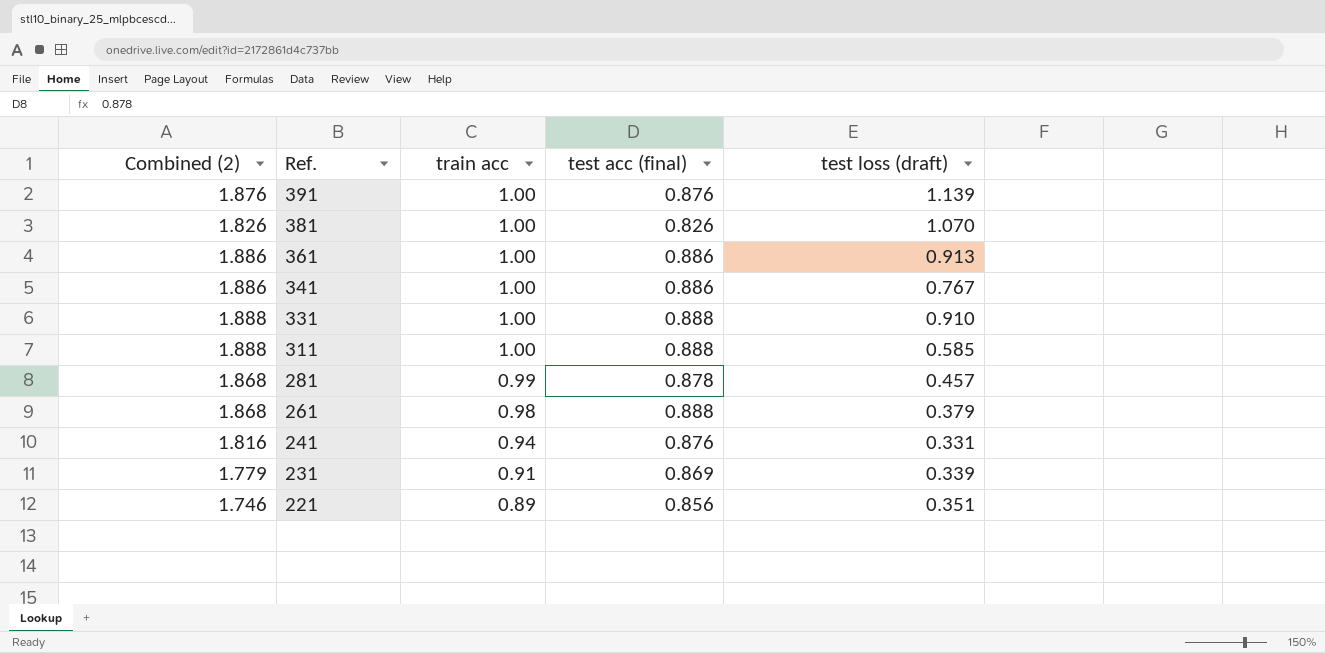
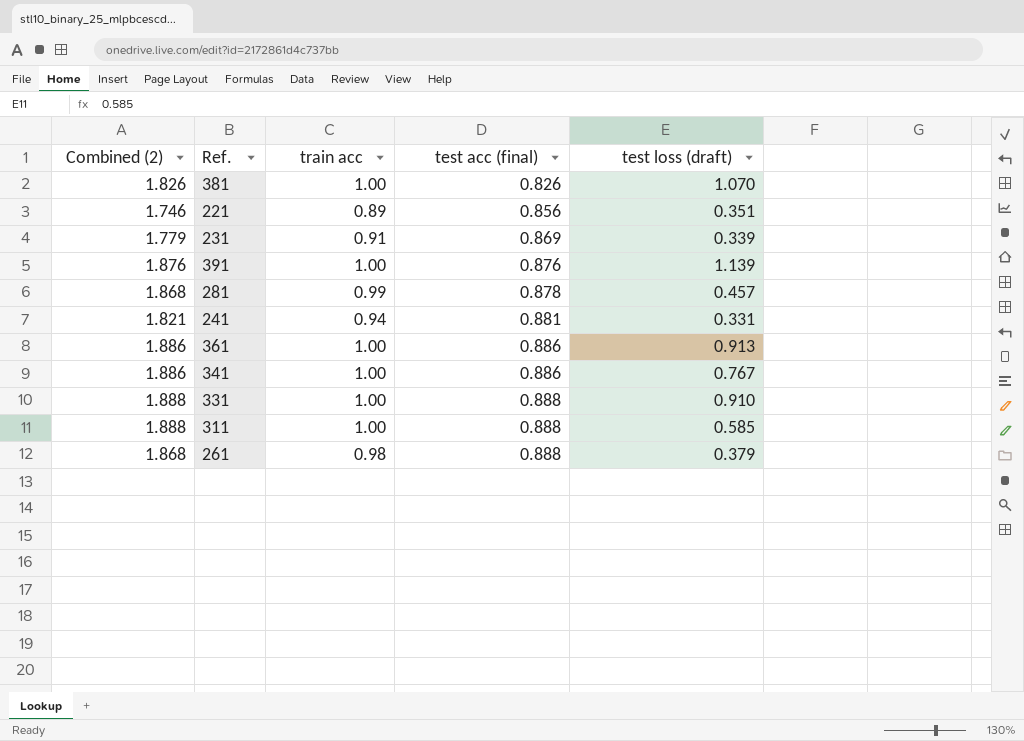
row order: Ref. descending -> test acc (final) ascending
241 | Combined (2): 1.816 -> 1.821
241 | test acc (final): 0.876 -> 0.881

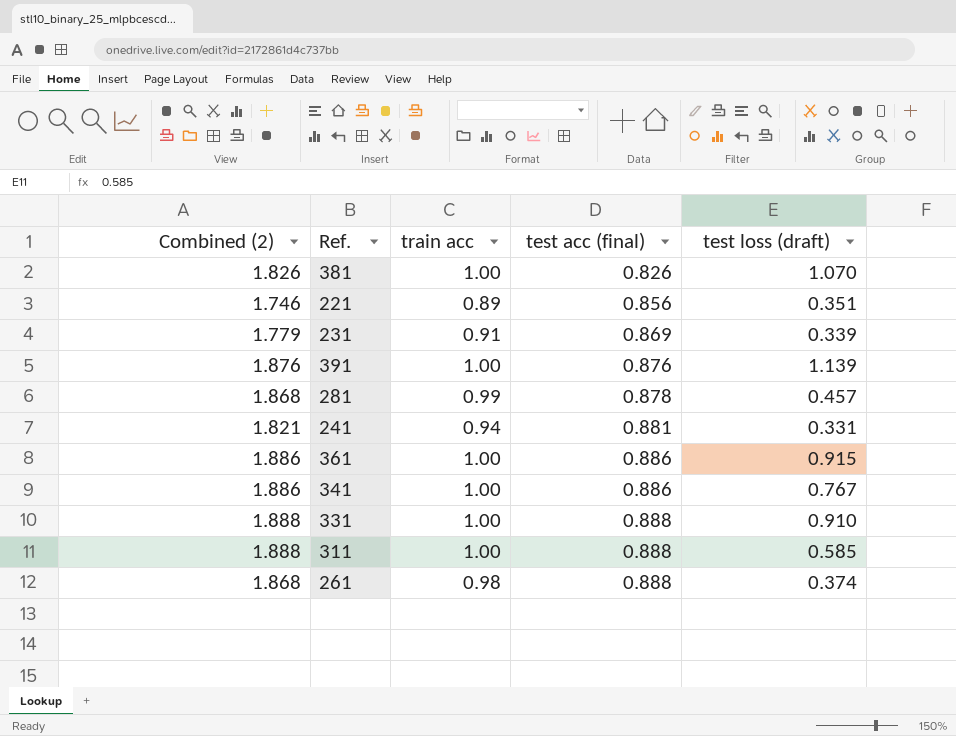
361 | test loss (draft): 0.913 -> 0.915
261 | test loss (draft): 0.379 -> 0.374

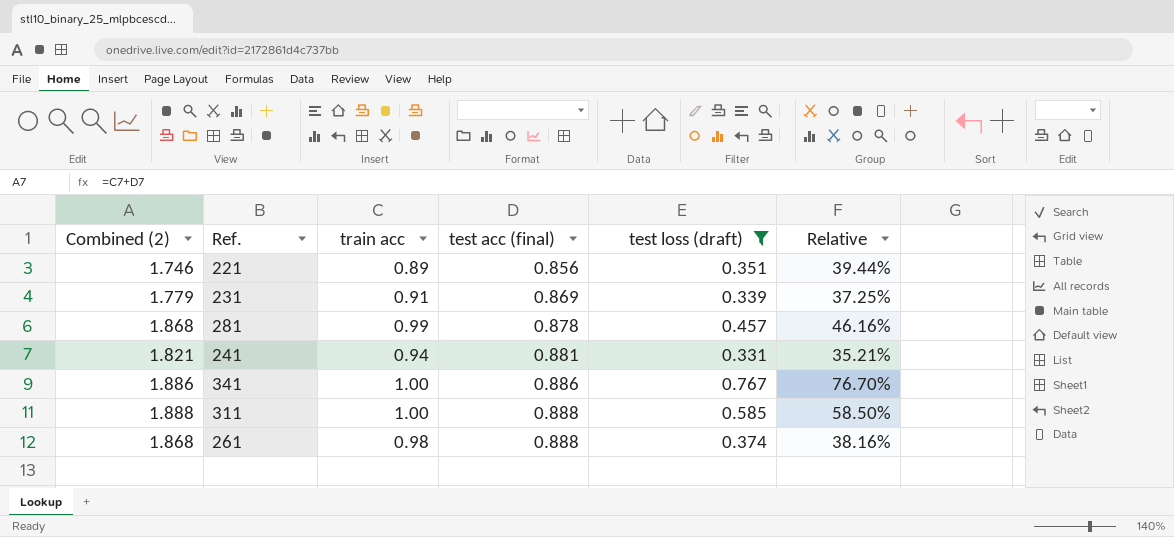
filter: none -> test loss (draft) <= 0.767
column Relative | formula: none -> [test loss (draft)] / [train acc]

